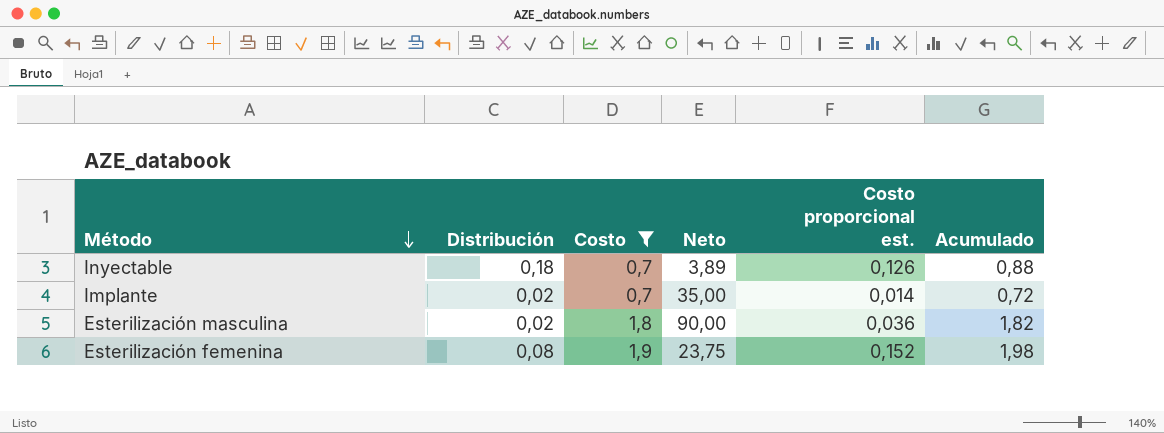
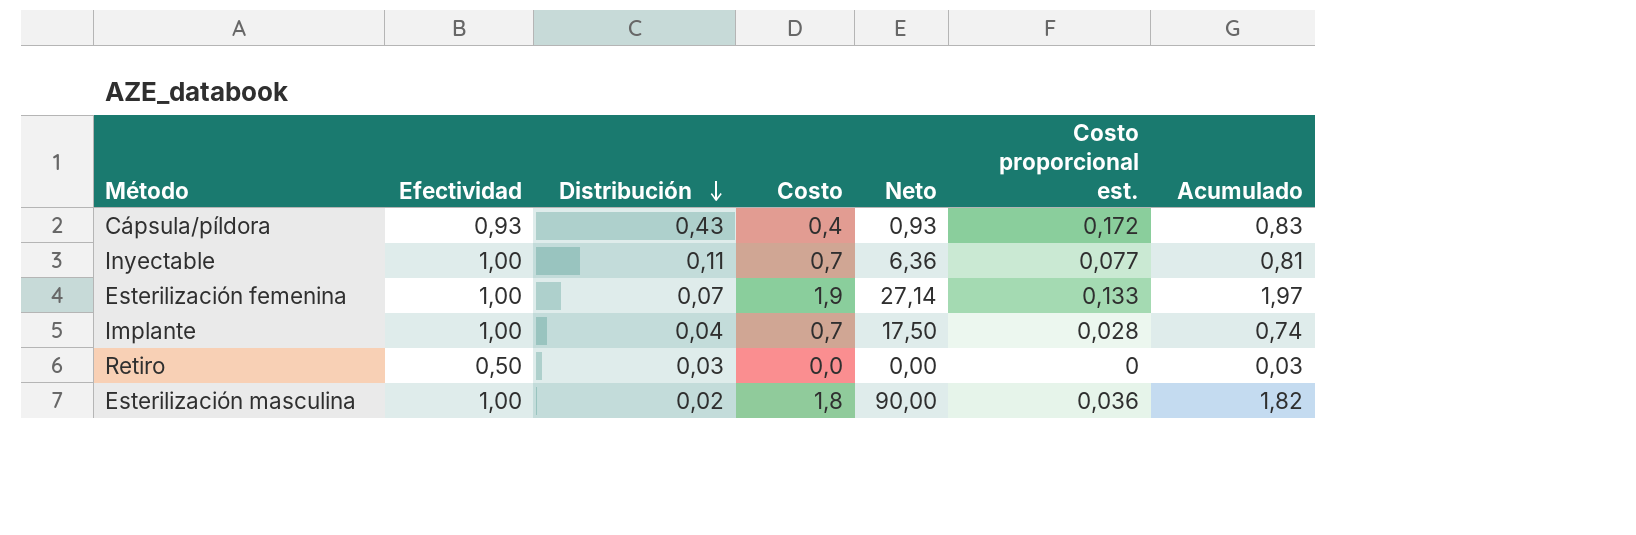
filter: Costo >= 0,7 -> none
row order: Método descending -> Distribución descending
column Efectividad | position: none -> 2
Inyectable | Distribución: 0,18 -> 0,11
Inyectable | Neto: 3,89 -> 6,36
Inyectable | Costo proporcional est.: 0,126 -> 0,077
Inyectable | Acumulado: 0,88 -> 0,81
Esterilización femenina | Distribución: 0,08 -> 0,07
Esterilización femenina | Neto: 23,75 -> 27,14
Esterilización femenina | Costo proporcional est.: 0,152 -> 0,133
Esterilización femenina | Acumulado: 1,98 -> 1,97
Implante | Distribución: 0,02 -> 0,04
Implante | Neto: 35,00 -> 17,50
Implante | Costo proporcional est.: 0,014 -> 0,028
Implante | Acumulado: 0,72 -> 0,74

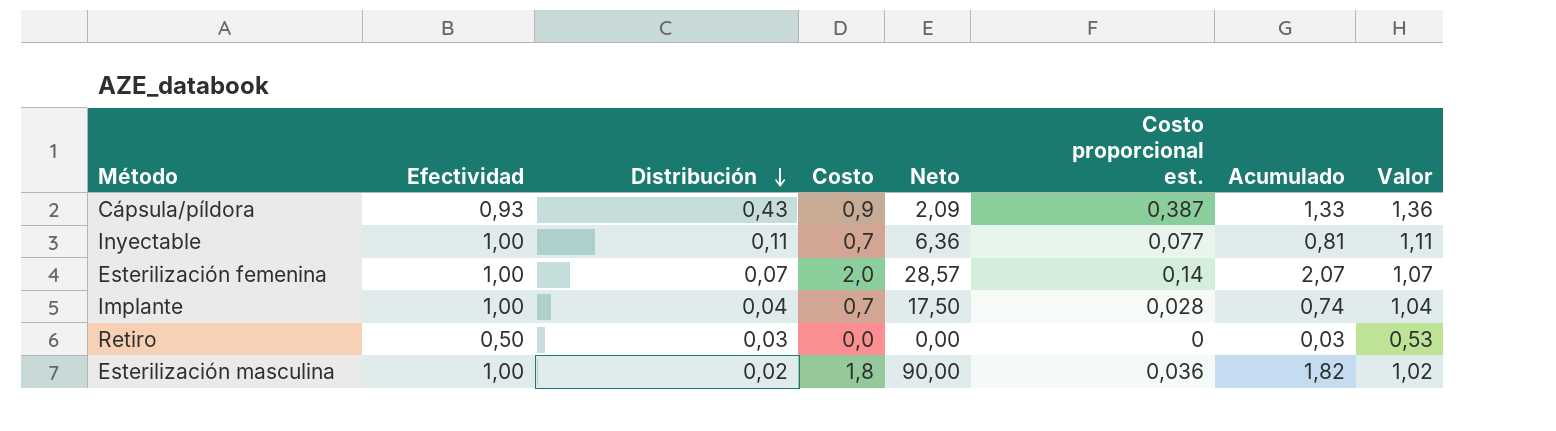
column Valor | formula: none -> [Efectividad] + [Distribución]
Cápsula/píldora | Costo: 0,4 -> 0,9
Cápsula/píldora | Neto: 0,93 -> 2,09
Cápsula/píldora | Costo proporcional est.: 0,172 -> 0,387
Cápsula/píldora | Acumulado: 0,83 -> 1,33
Esterilización femenina | Costo: 1,9 -> 2,0
Esterilización femenina | Neto: 27,14 -> 28,57
Esterilización femenina | Costo proporcional est.: 0,133 -> 0,14
Esterilización femenina | Acumulado: 1,97 -> 2,07

